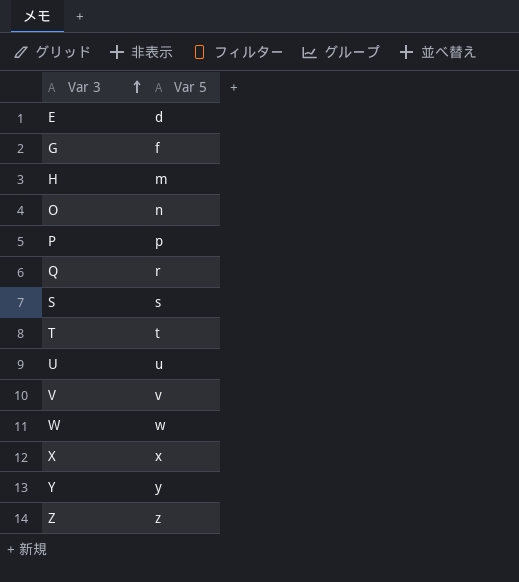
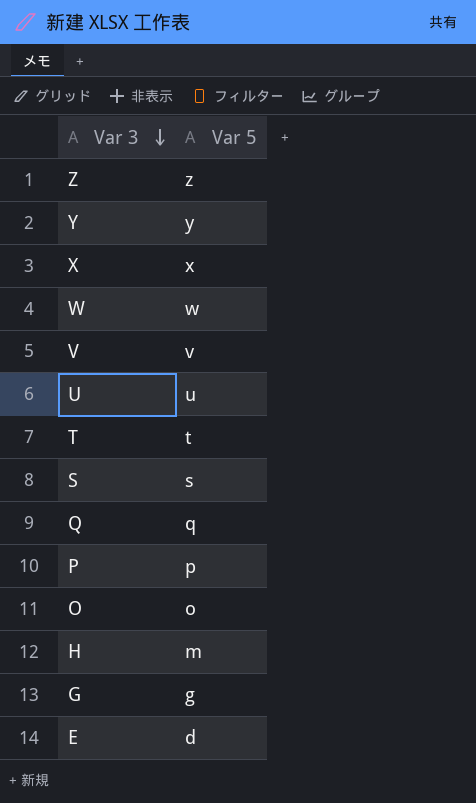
row order: Var 3 ascending -> Var 3 descending
Q | Var 5: r -> q
O | Var 5: n -> o
G | Var 5: f -> g

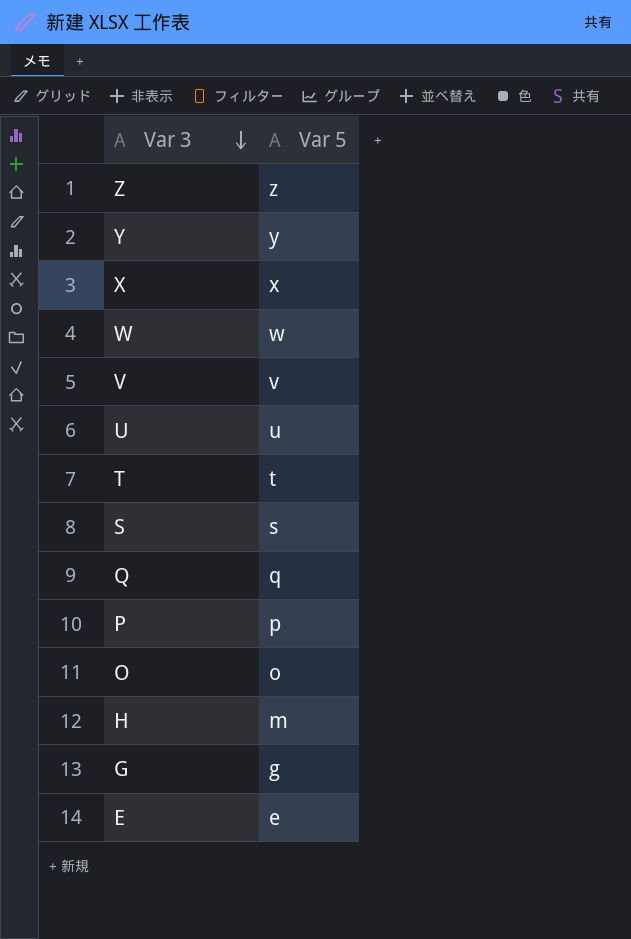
E | Var 5: d -> e

